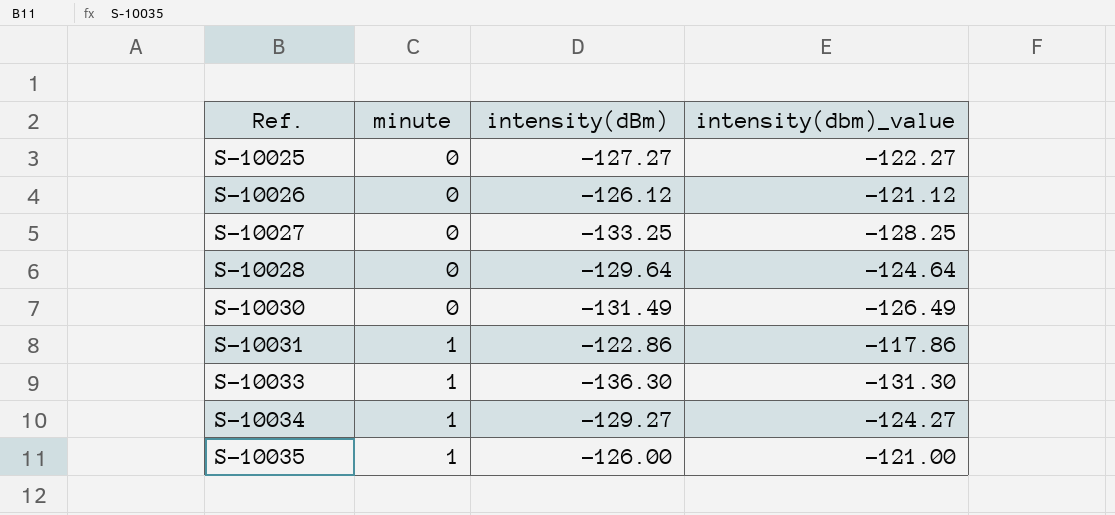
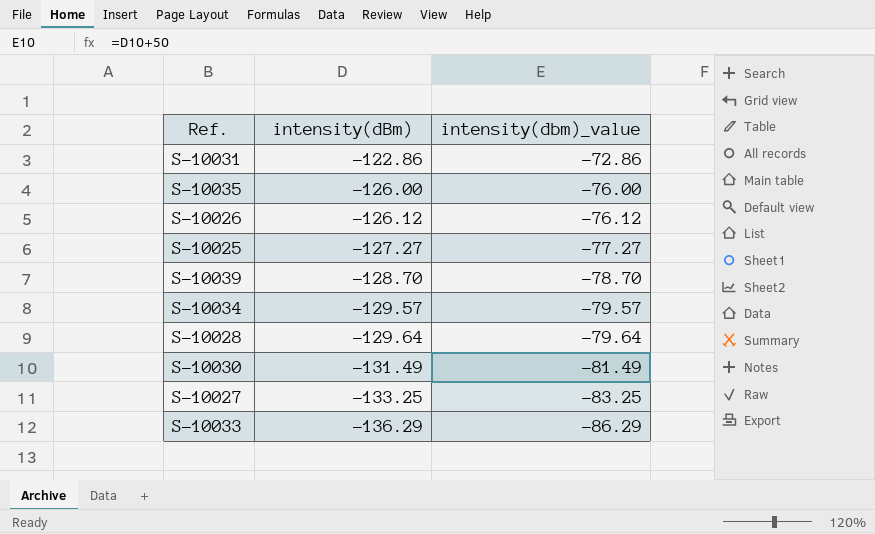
row order: Ref. ascending -> intensity(dBm) descending
column minute | position: 2 -> none
column intensity(dbm)_value | formula: [intensity(dBm)] + 5 -> [intensity(dBm)] + 50
row S-10039: none -> -128.70 | -78.70
S-10034 | intensity(dBm): -129.27 -> -129.57
S-10033 | intensity(dBm): -136.30 -> -136.29

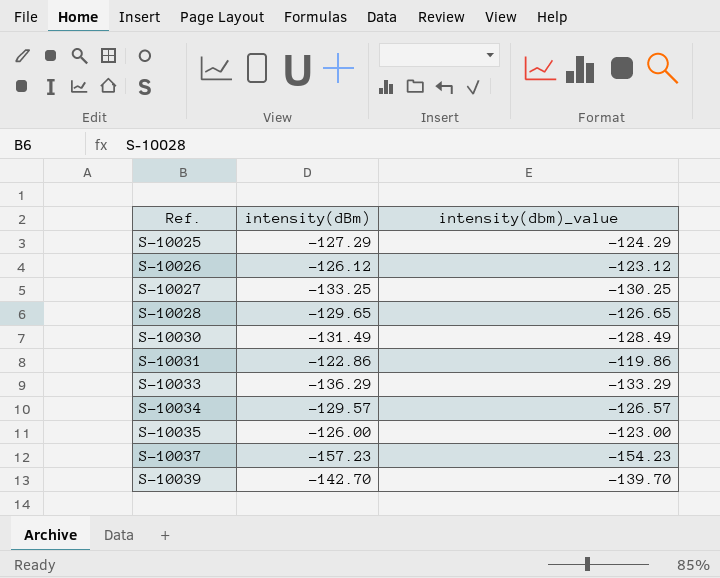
row order: intensity(dBm) descending -> Ref. ascending
column intensity(dbm)_value | formula: [intensity(dBm)] + 50 -> [intensity(dBm)] + 3
S-10025 | intensity(dBm): -127.27 -> -127.29
S-10028 | intensity(dBm): -129.64 -> -129.65
row S-10037: none -> -157.23 | -154.23
S-10039 | intensity(dBm): -128.70 -> -142.70

